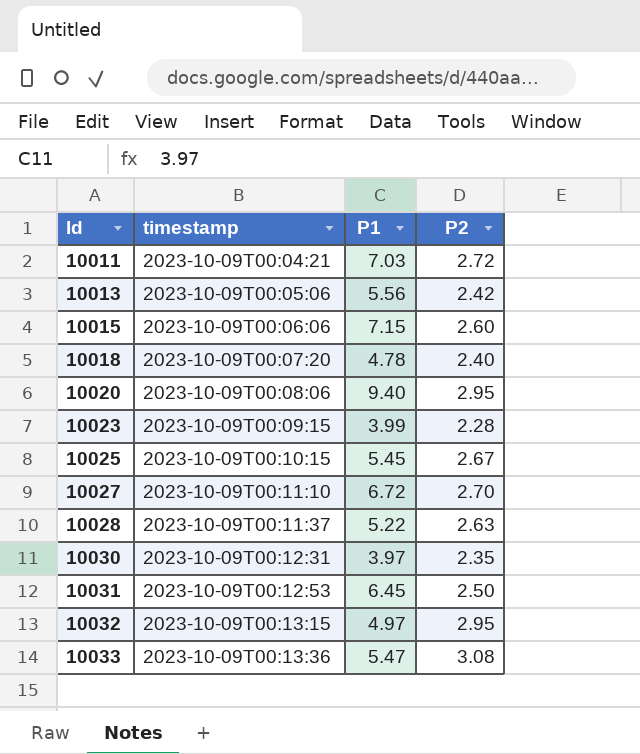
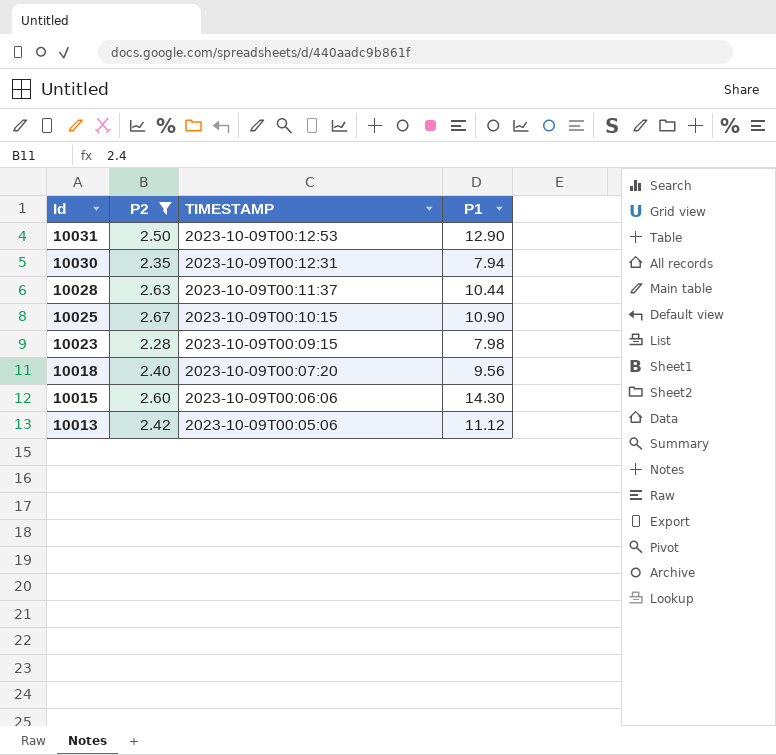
filter: none -> P2 <= 2.67
row order: Id ascending -> Id descending
column P2 | position: 4 -> 2
column name: timestamp -> TIMESTAMP
10031 | P1: 6.45 -> 12.90
10030 | P1: 3.97 -> 7.94
10028 | P1: 5.22 -> 10.44
10025 | P1: 5.45 -> 10.90
10023 | P1: 3.99 -> 7.98
10018 | P1: 4.78 -> 9.56
10015 | P1: 7.15 -> 14.30
10013 | P1: 5.56 -> 11.12

